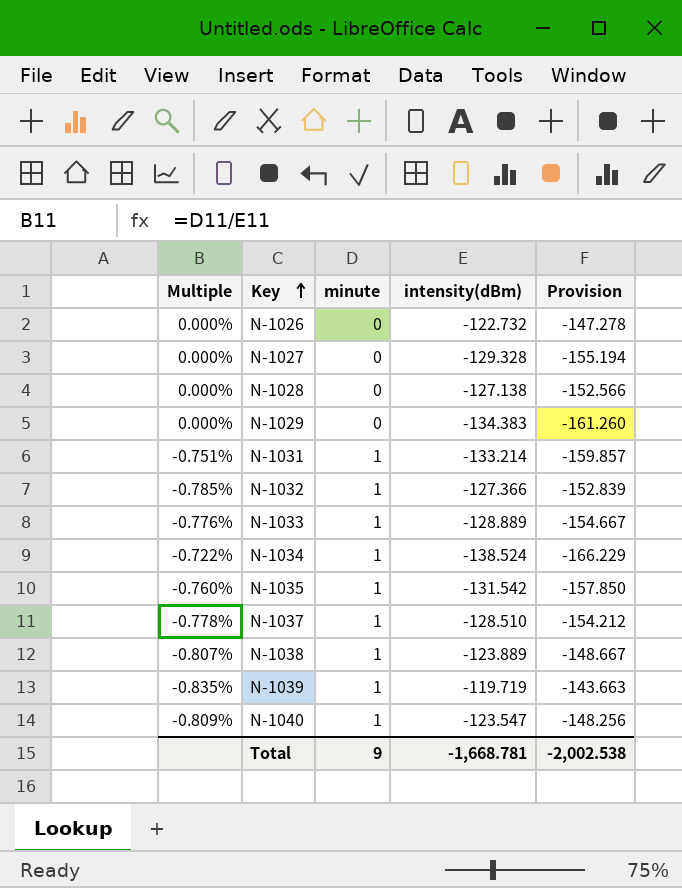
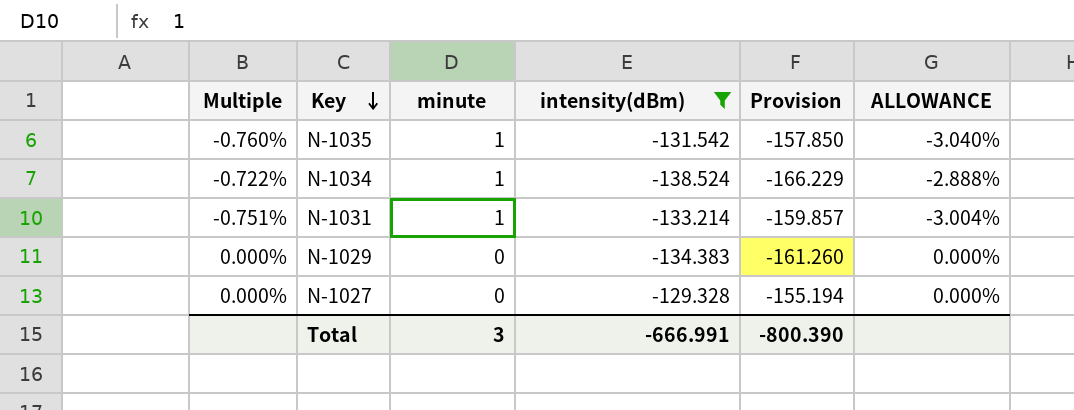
filter: none -> intensity(dBm) <= -129.328
row order: Key ascending -> Key descending
column ALLOWANCE | formula: none -> [Multiple] * 4
Total | minute: 9 -> 3
Total | intensity(dBm): -1,668.781 -> -666.991
Total | Provision: -2,002.538 -> -800.390

